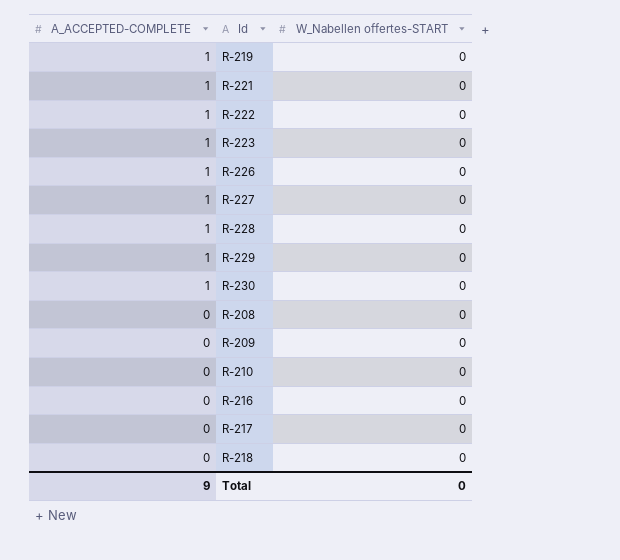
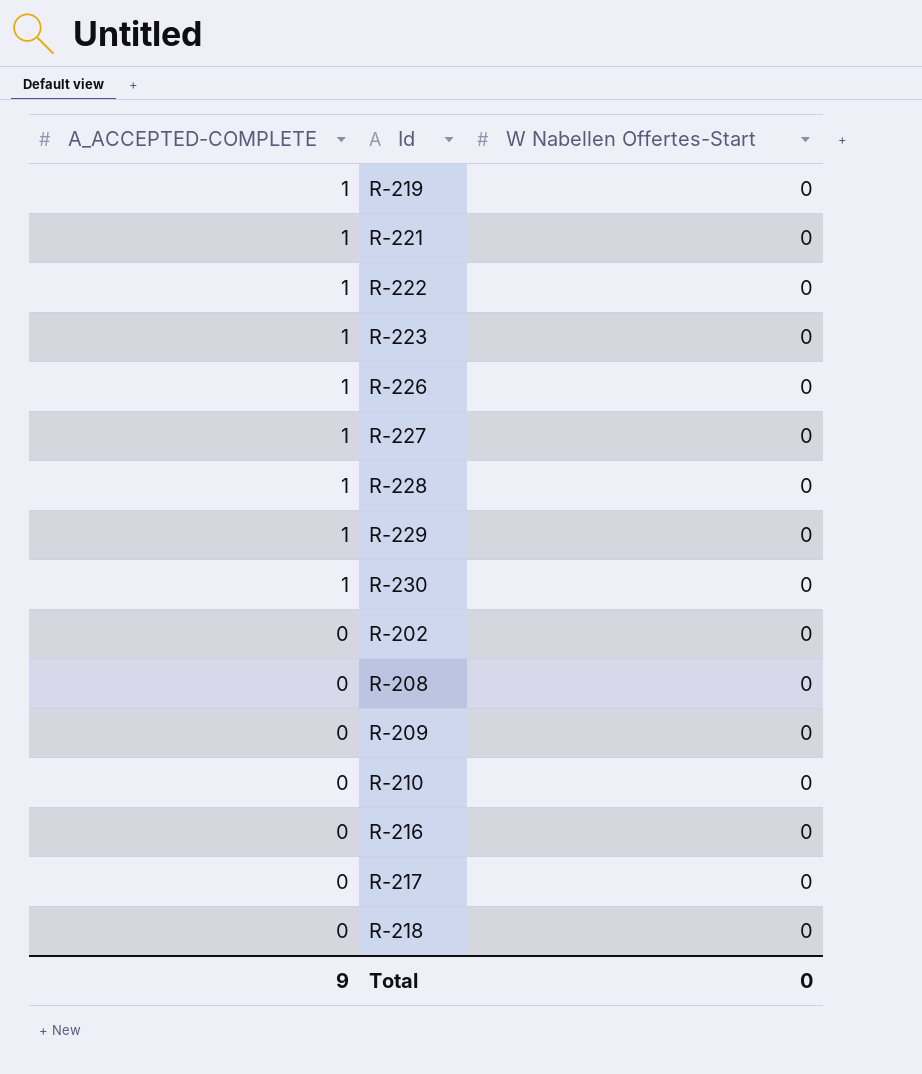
column name: W_Nabellen offertes-START -> W Nabellen Offertes-Start
row R-202: none -> 0 | 0

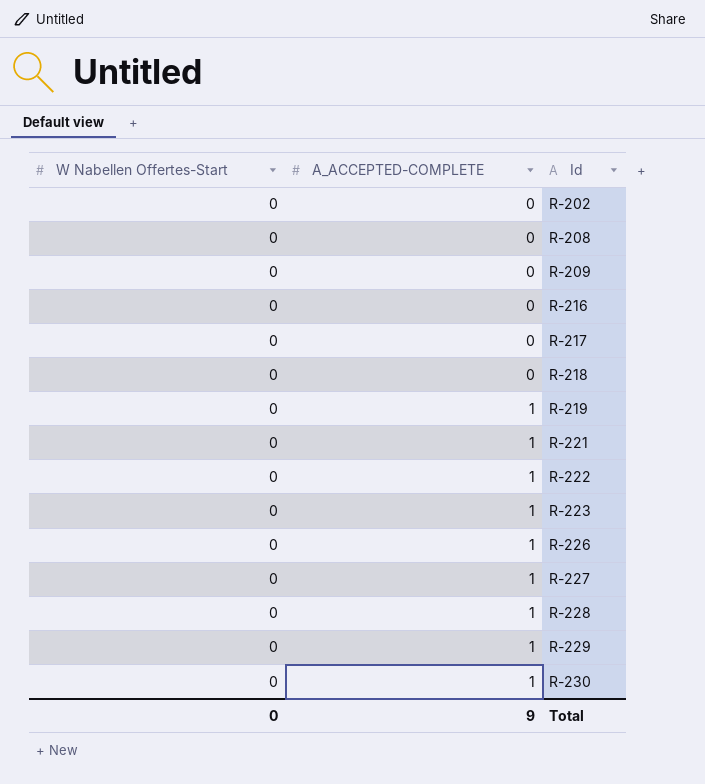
row order: A_ACCEPTED-COMPLETE descending -> A_ACCEPTED-COMPLETE ascending
column W Nabellen Offertes-Start | position: 3 -> 1
row R-210: 0 | 0 -> none

